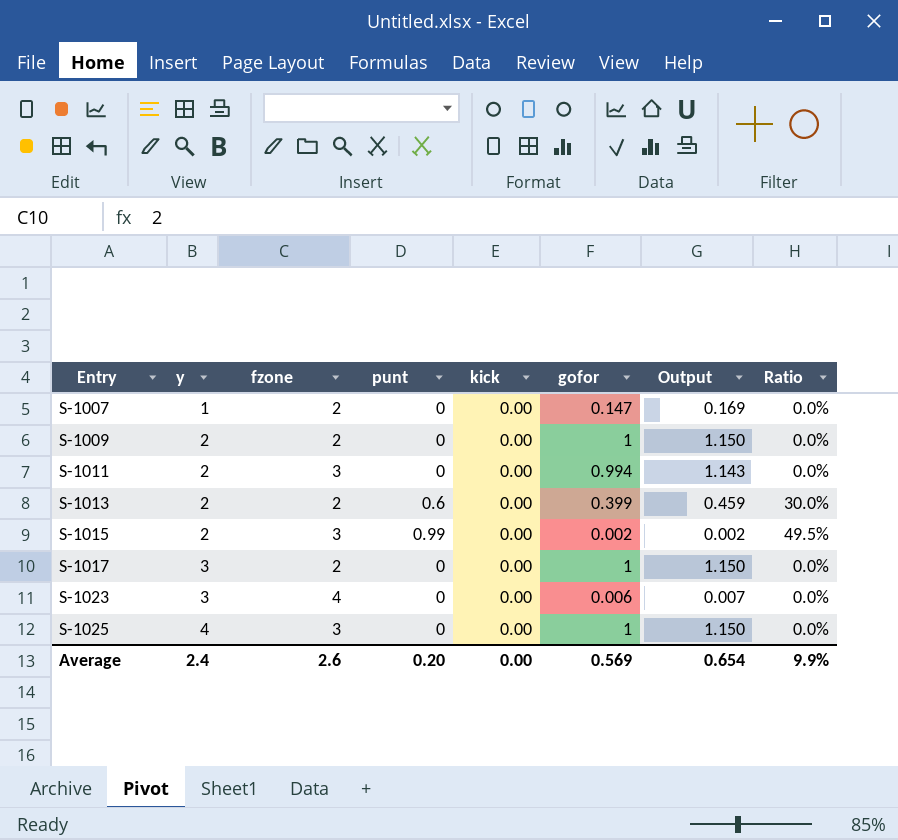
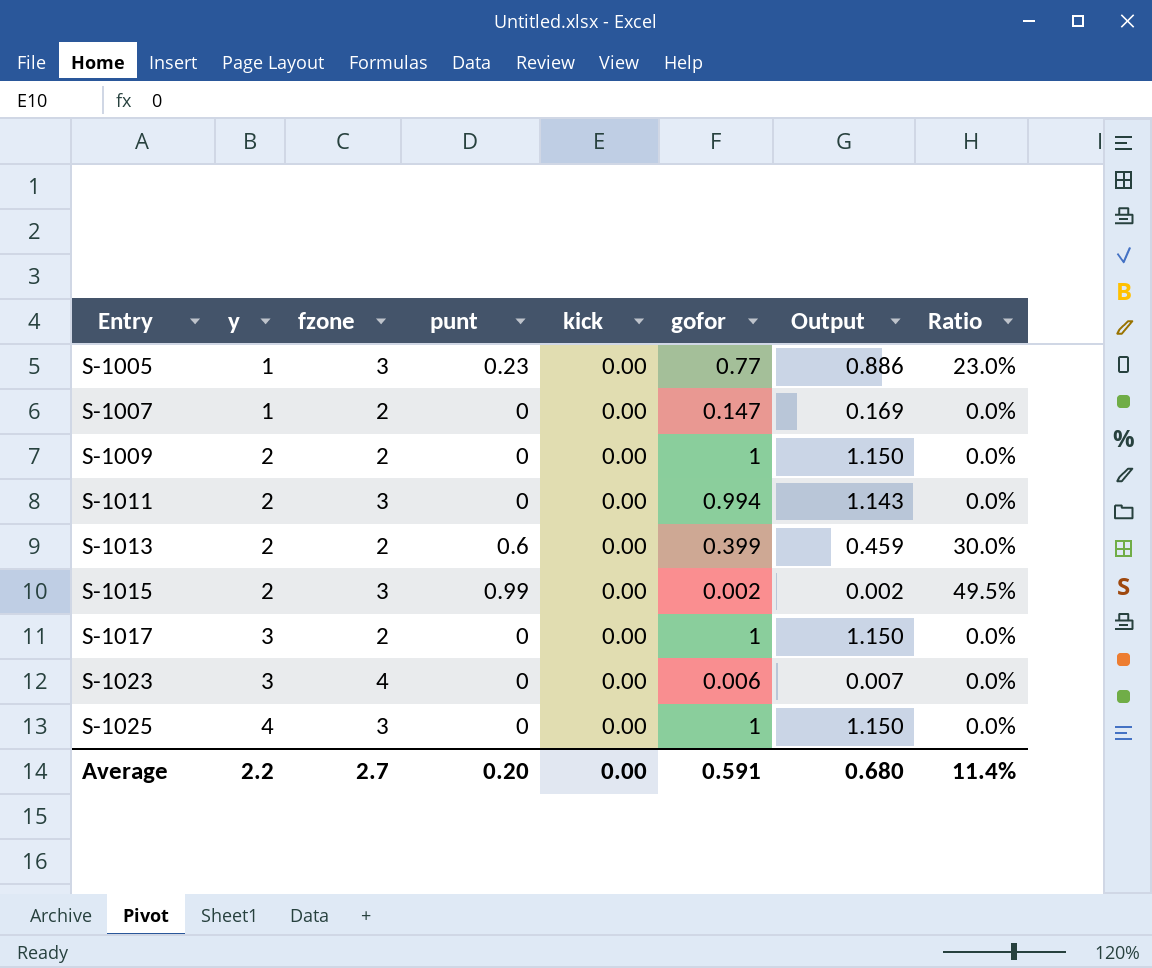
row S-1005: none -> 1 | 3 | 0.23 | 0.00 | 0.77 | 0.886 | 23.0%
Average | y: 2.4 -> 2.2
Average | fzone: 2.6 -> 2.7
Average | gofor: 0.569 -> 0.591
Average | Output: 0.654 -> 0.680
Average | Ratio: 9.9% -> 11.4%

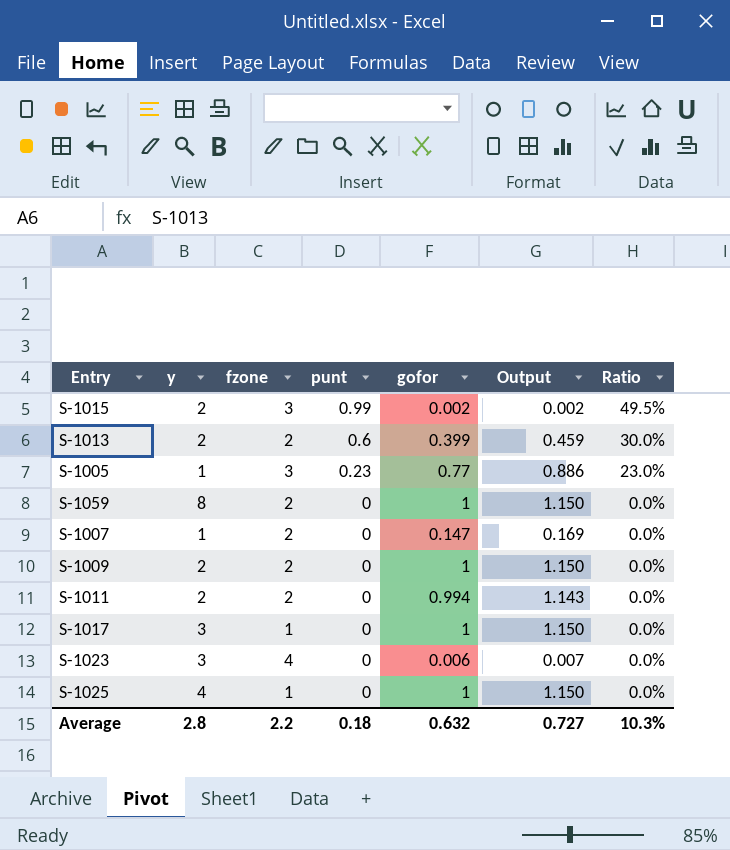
row order: Entry ascending -> punt descending
column kick | position: 5 -> none
row S-1059: none -> 8 | 2 | 0 | 1 | 1.150 | 0.0%
S-1011 | fzone: 3 -> 2
S-1017 | fzone: 2 -> 1
S-1025 | fzone: 3 -> 1
Average | y: 2.2 -> 2.8
Average | fzone: 2.7 -> 2.2
Average | punt: 0.20 -> 0.18
Average | gofor: 0.591 -> 0.632
Average | Output: 0.680 -> 0.727
Average | Ratio: 11.4% -> 10.3%

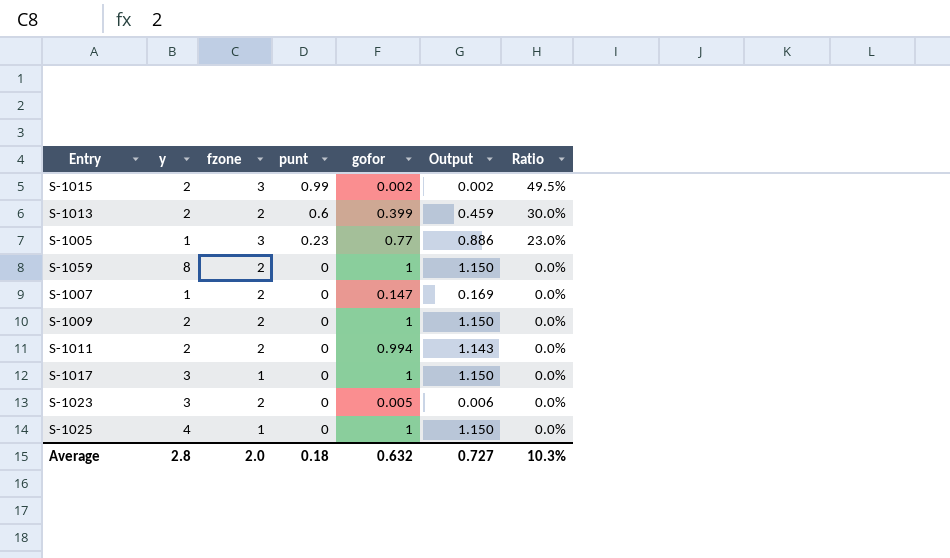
S-1023 | fzone: 4 -> 2
S-1023 | gofor: 0.006 -> 0.005
S-1023 | Output: 0.007 -> 0.006
Average | fzone: 2.2 -> 2.0

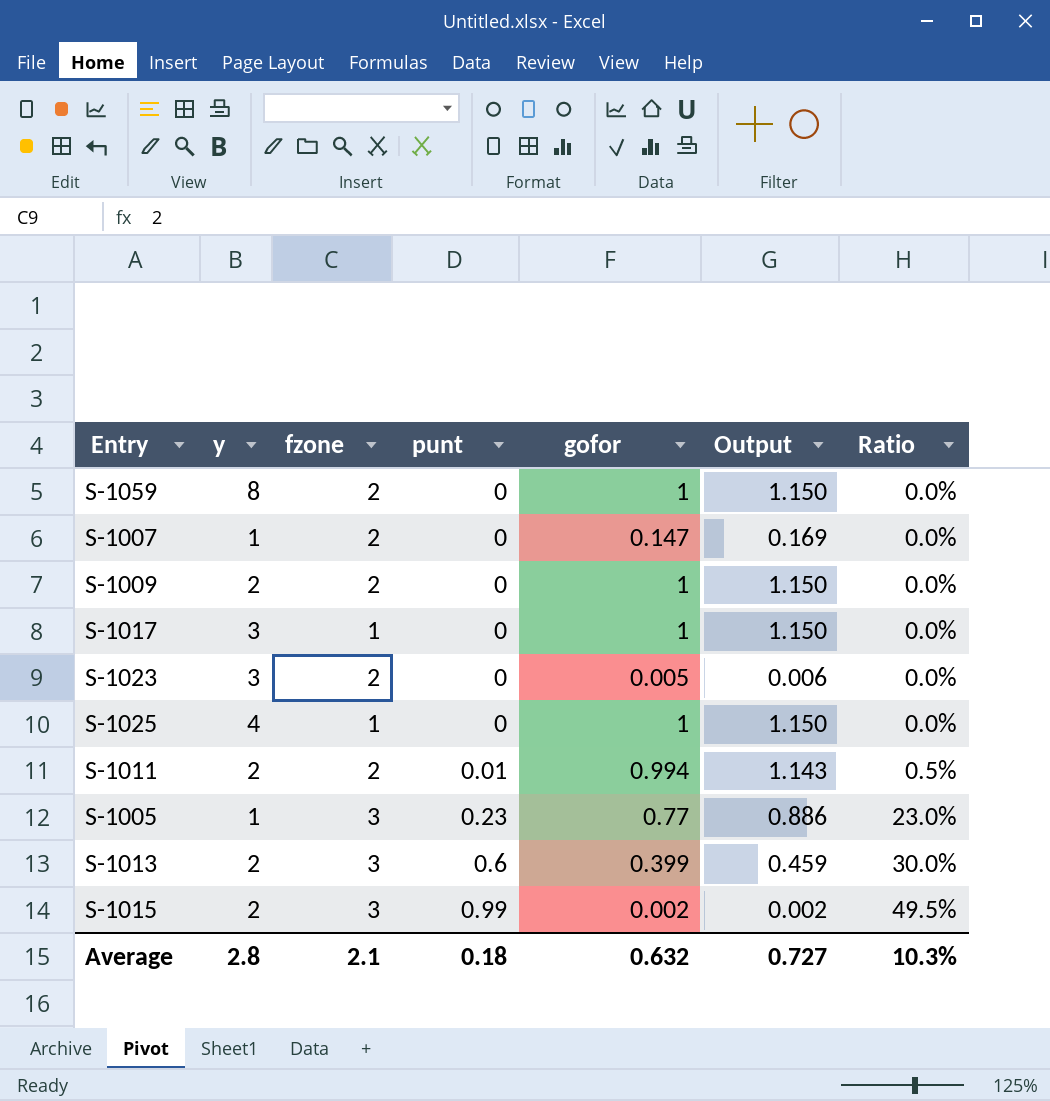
row order: punt descending -> punt ascending
S-1011 | punt: 0 -> 0.01
S-1011 | Ratio: 0.0% -> 0.5%
S-1013 | fzone: 2 -> 3
Average | fzone: 2.0 -> 2.1

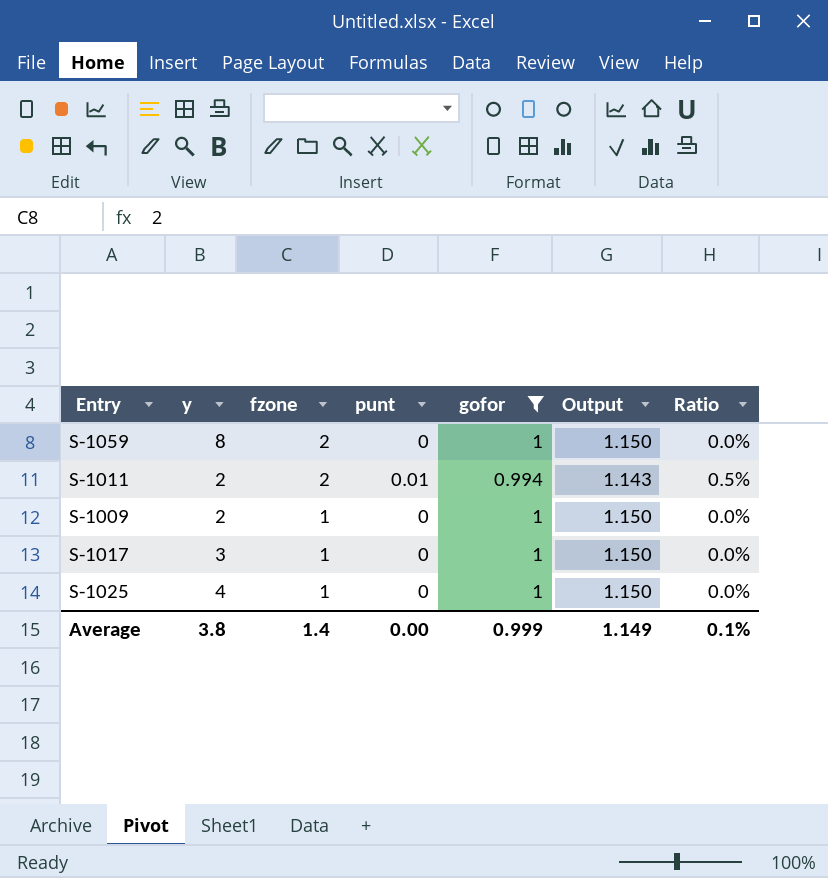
filter: none -> gofor >= 0.994
row order: punt ascending -> fzone descending
S-1009 | fzone: 2 -> 1
Average | y: 2.8 -> 3.8
Average | fzone: 2.1 -> 1.4
Average | punt: 0.18 -> 0.00
Average | gofor: 0.632 -> 0.999
Average | Output: 0.727 -> 1.149
Average | Ratio: 10.3% -> 0.1%

